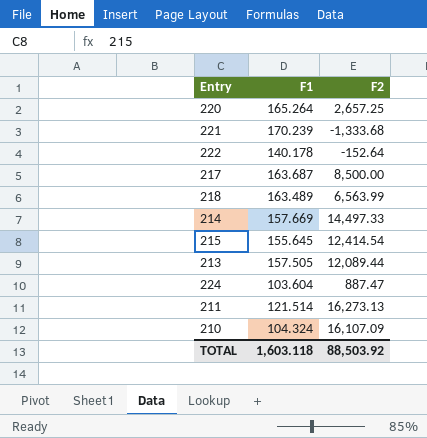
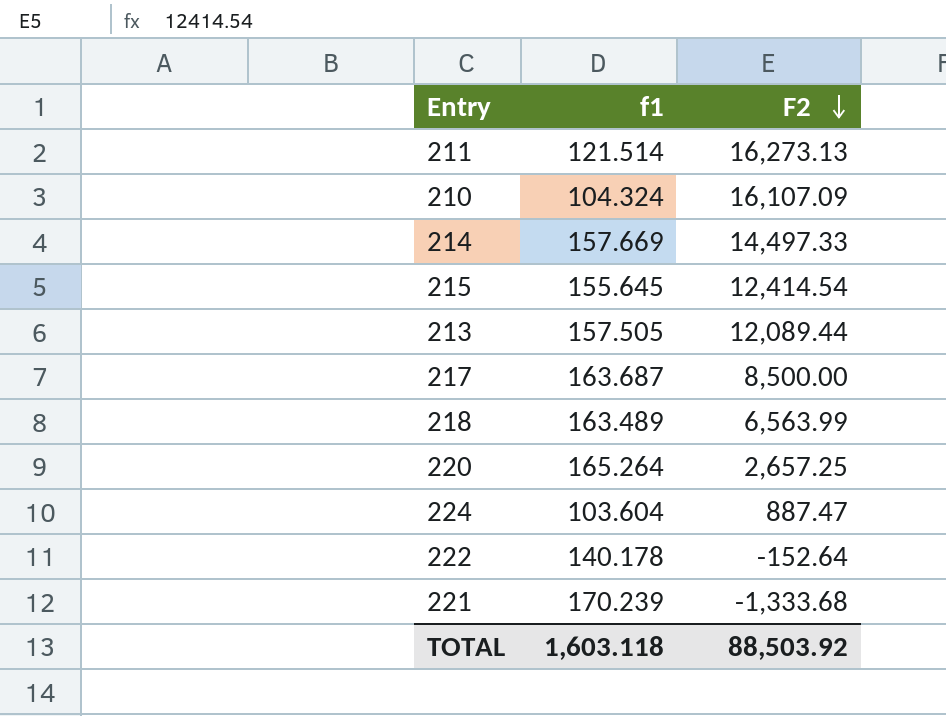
row order: none -> F2 descending
column name: F1 -> f1

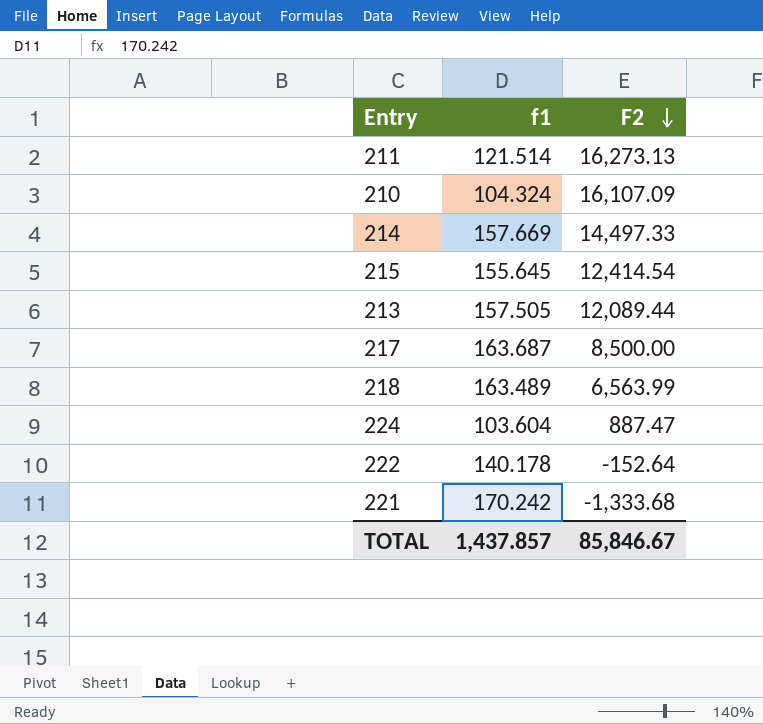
row 220: 165.264 | 2,657.25 -> none
221 | f1: 170.239 -> 170.242
TOTAL | f1: 1,603.118 -> 1,437.857
TOTAL | F2: 88,503.92 -> 85,846.67

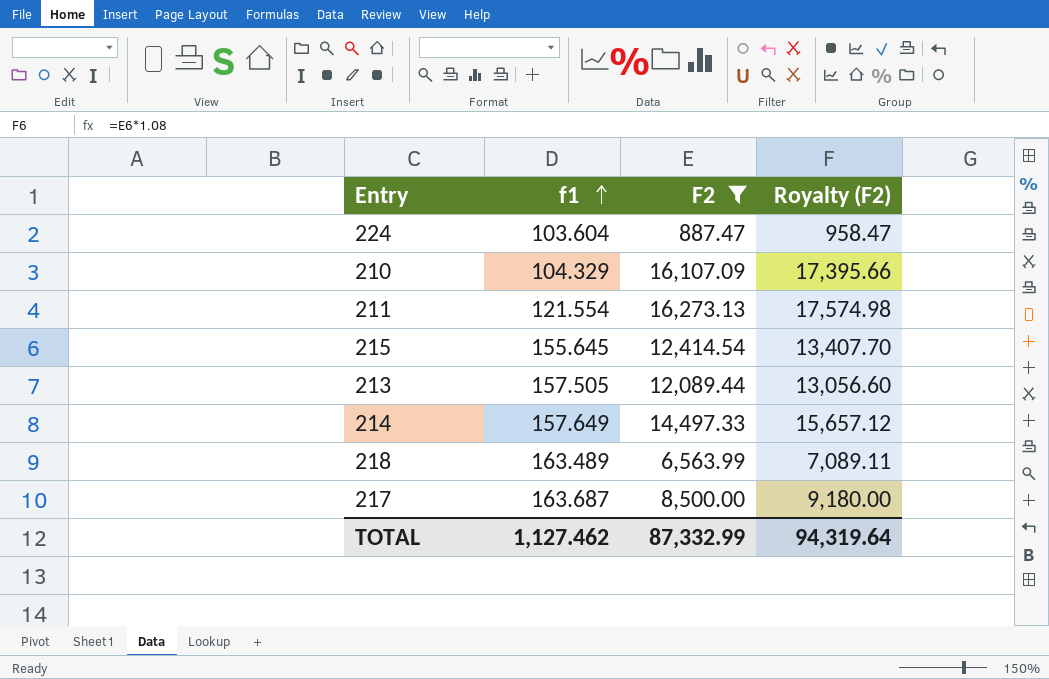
filter: none -> F2 >= 887.47
row order: F2 descending -> f1 ascending
column Royalty (F2) | formula: none -> [F2] * 1.08
210 | f1: 104.324 -> 104.329
211 | f1: 121.514 -> 121.554
214 | f1: 157.669 -> 157.649
TOTAL | f1: 1,437.857 -> 1,127.462
TOTAL | F2: 85,846.67 -> 87,332.99

